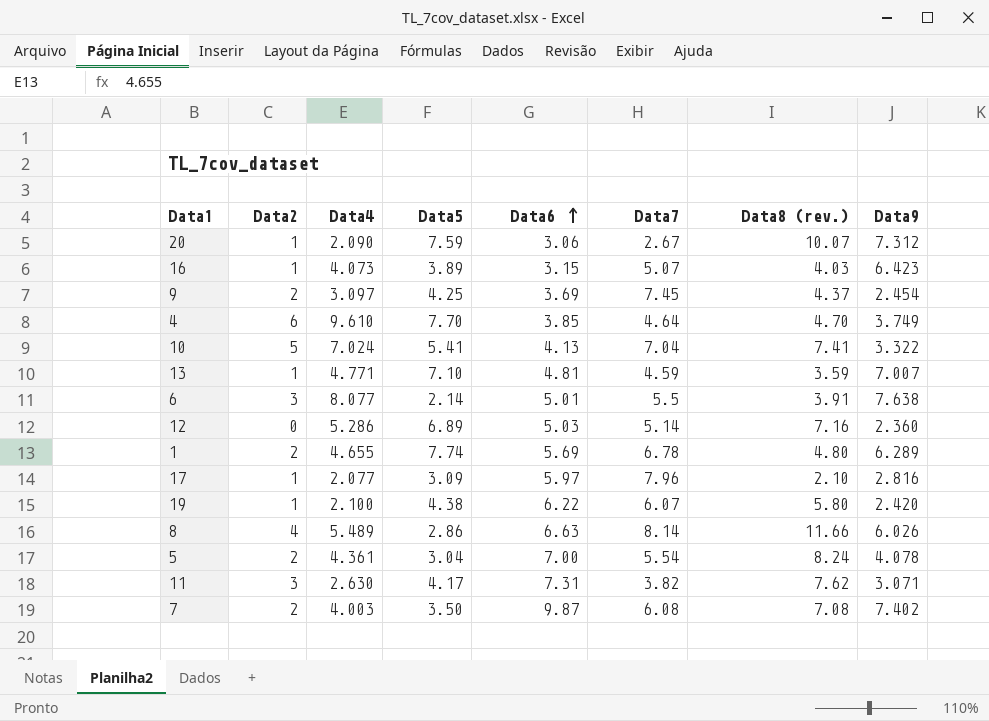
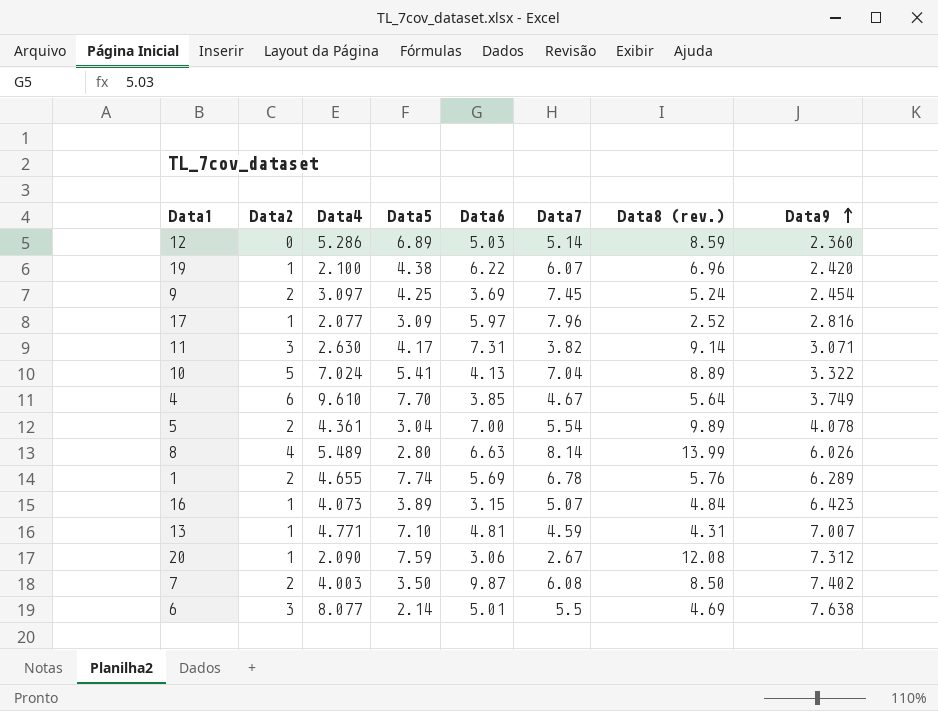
row order: Data6 ascending -> Data9 ascending
12 | Data8 (rev.): 7.16 -> 8.59
19 | Data8 (rev.): 5.80 -> 6.96
9 | Data8 (rev.): 4.37 -> 5.24
17 | Data8 (rev.): 2.10 -> 2.52
11 | Data8 (rev.): 7.62 -> 9.14
10 | Data8 (rev.): 7.41 -> 8.89
4 | Data7: 4.64 -> 4.67
4 | Data8 (rev.): 4.70 -> 5.64
5 | Data8 (rev.): 8.24 -> 9.89
8 | Data5: 2.86 -> 2.80
8 | Data8 (rev.): 11.66 -> 13.99
1 | Data8 (rev.): 4.80 -> 5.76
16 | Data8 (rev.): 4.03 -> 4.84
13 | Data8 (rev.): 3.59 -> 4.31
20 | Data8 (rev.): 10.07 -> 12.08
7 | Data8 (rev.): 7.08 -> 8.50
6 | Data8 (rev.): 3.91 -> 4.69

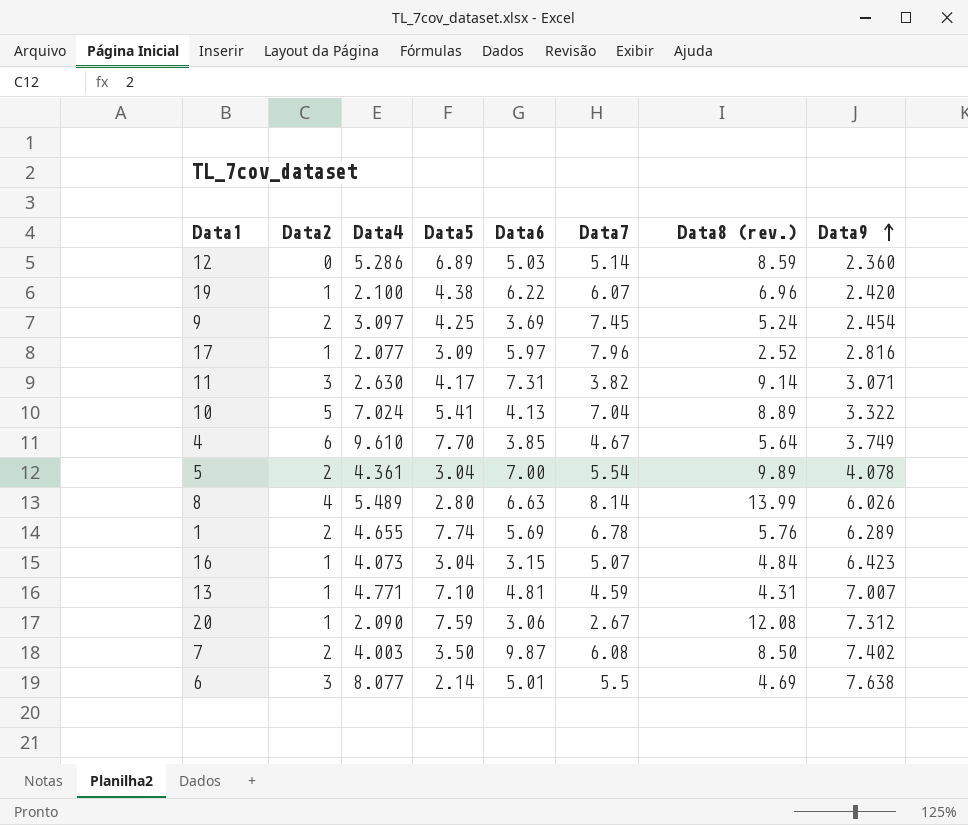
16 | Data5: 3.89 -> 3.04

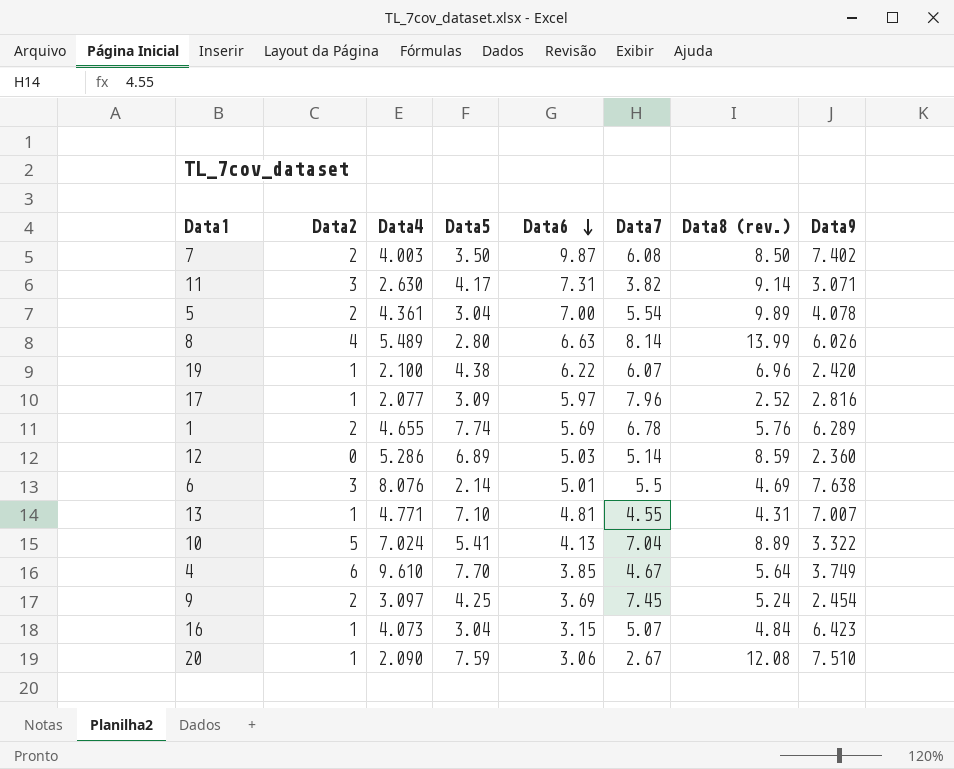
row order: Data9 ascending -> Data6 descending
6 | Data4: 8.077 -> 8.076
13 | Data7: 4.59 -> 4.55
20 | Data9: 7.312 -> 7.510

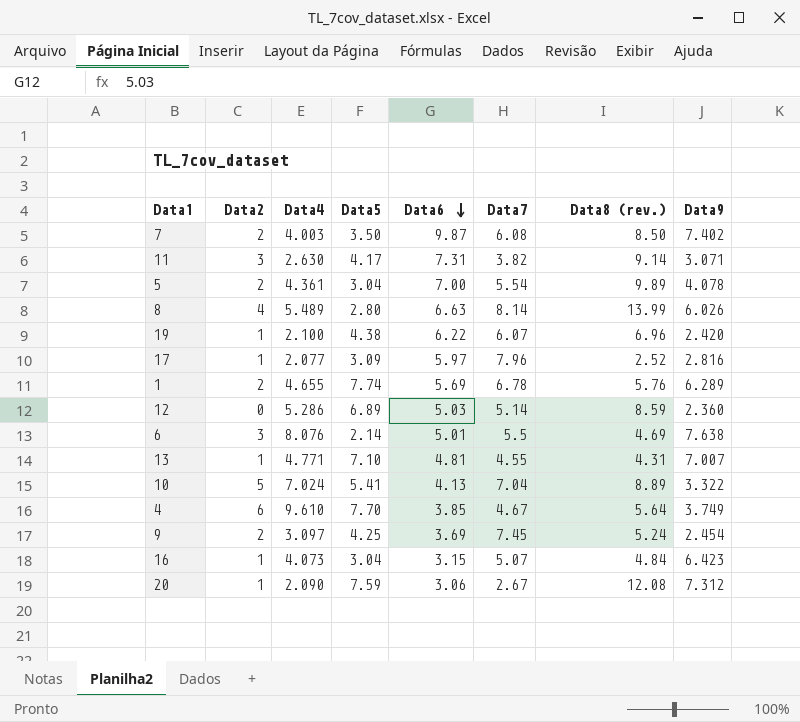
20 | Data9: 7.510 -> 7.312

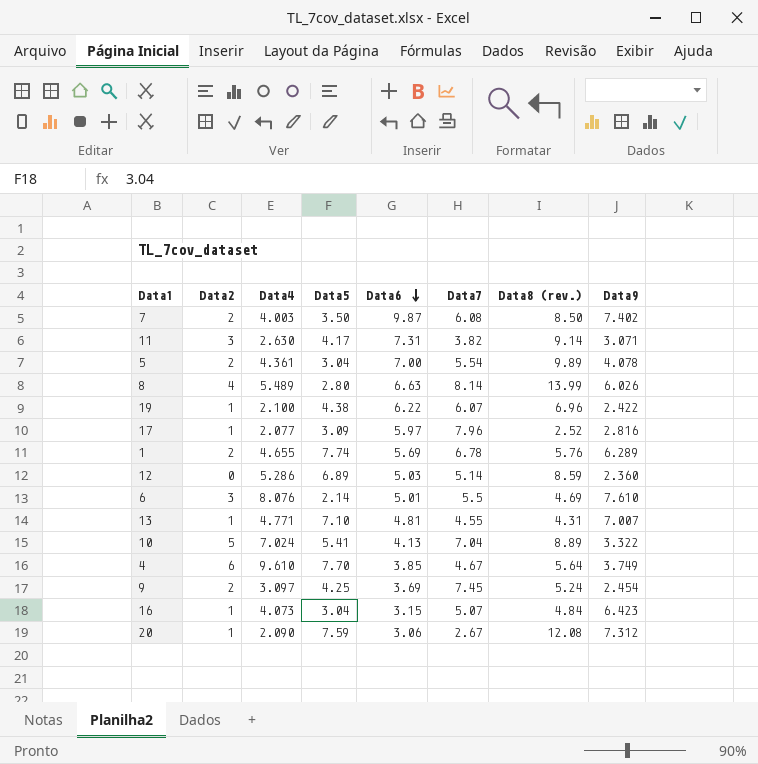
19 | Data9: 2.420 -> 2.422
6 | Data9: 7.638 -> 7.610

